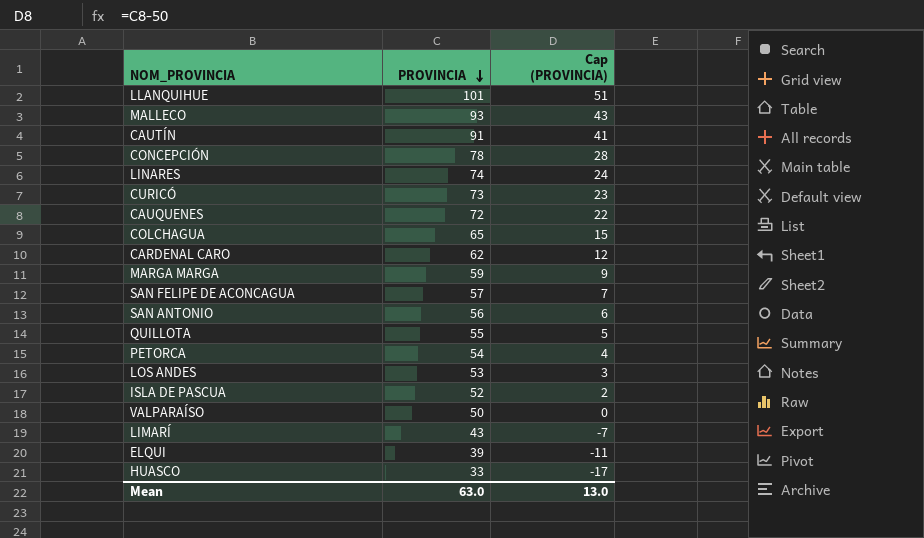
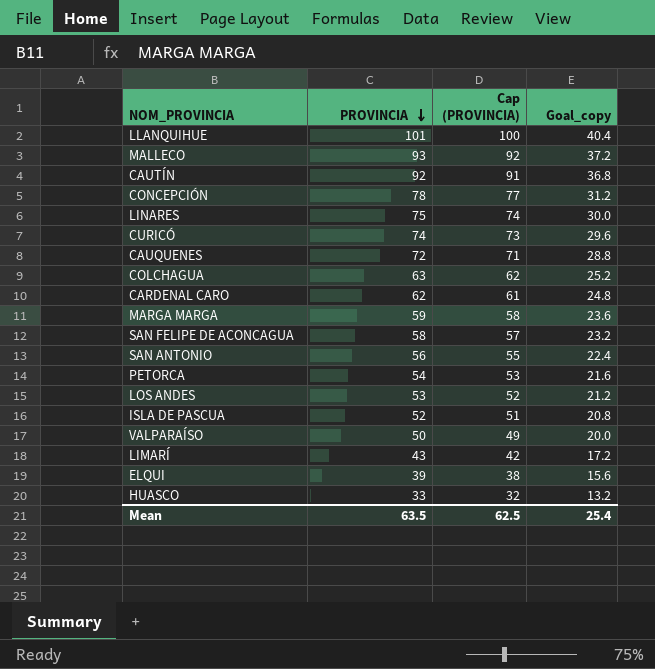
column Cap (PROVINCIA) | formula: [PROVINCIA] - 50 -> [PROVINCIA] - 1
column Goal_copy | formula: none -> [PROVINCIA] * 0.4
row QUILLOTA: 55 | 5 -> none
CAUTÍN | PROVINCIA: 91 -> 92
LINARES | PROVINCIA: 74 -> 75
CURICÓ | PROVINCIA: 73 -> 74
COLCHAGUA | PROVINCIA: 65 -> 63
SAN FELIPE DE ACONCAGUA | PROVINCIA: 57 -> 58
Mean | PROVINCIA: 63.0 -> 63.5
Mean | Cap (PROVINCIA): 13.0 -> 62.5

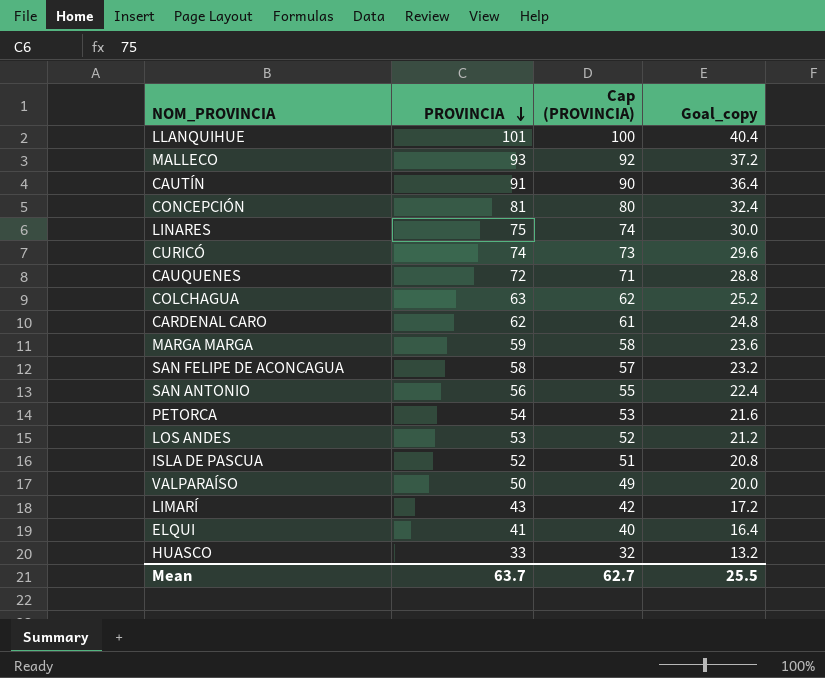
CAUTÍN | PROVINCIA: 92 -> 91
CAUTÍN | Cap (PROVINCIA): 91 -> 90
CAUTÍN | Goal_copy: 36.8 -> 36.4
CONCEPCIÓN | PROVINCIA: 78 -> 81
CONCEPCIÓN | Cap (PROVINCIA): 77 -> 80
CONCEPCIÓN | Goal_copy: 31.2 -> 32.4
ELQUI | PROVINCIA: 39 -> 41
ELQUI | Cap (PROVINCIA): 38 -> 40
ELQUI | Goal_copy: 15.6 -> 16.4
Mean | PROVINCIA: 63.5 -> 63.7
Mean | Cap (PROVINCIA): 62.5 -> 62.7
Mean | Goal_copy: 25.4 -> 25.5

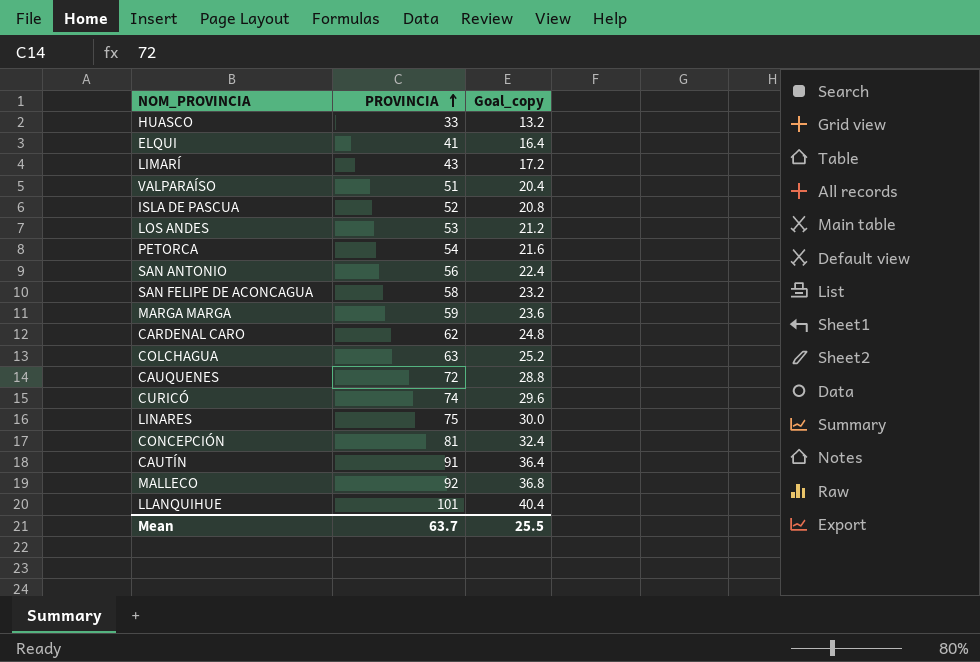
row order: PROVINCIA descending -> PROVINCIA ascending
column Cap (PROVINCIA) | formula: [PROVINCIA] - 1 -> none
VALPARAÍSO | PROVINCIA: 50 -> 51
VALPARAÍSO | Goal_copy: 20.0 -> 20.4
MALLECO | PROVINCIA: 93 -> 92
MALLECO | Goal_copy: 37.2 -> 36.8

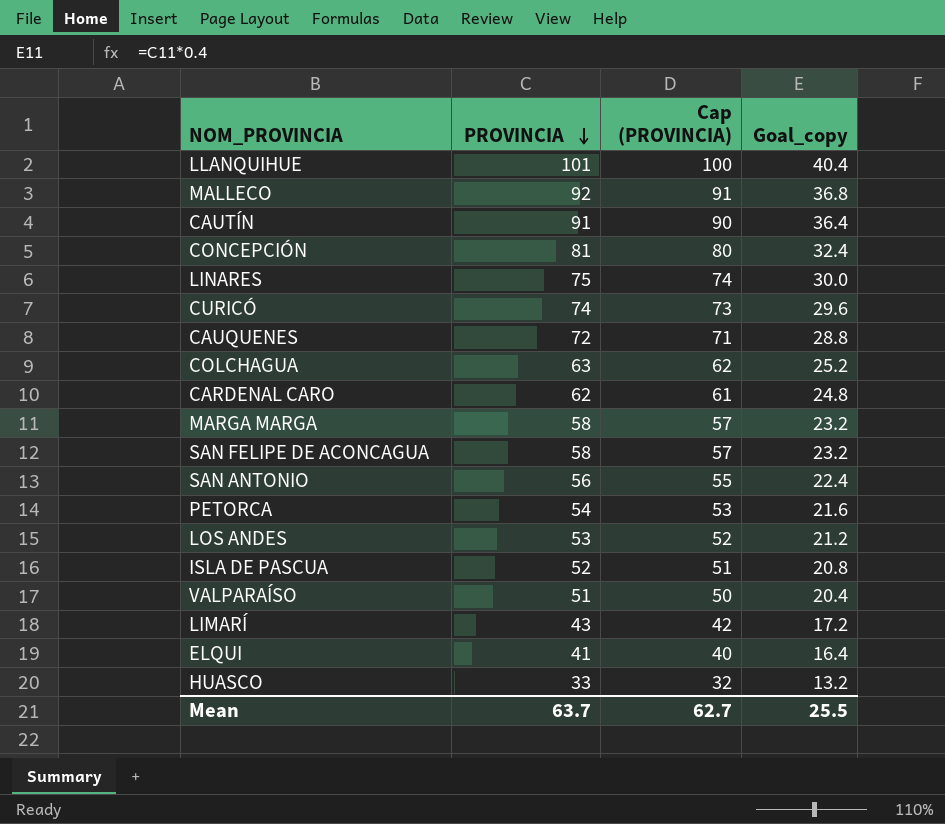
row order: PROVINCIA ascending -> PROVINCIA descending
column Cap (PROVINCIA) | formula: none -> [PROVINCIA] - 1
MARGA MARGA | PROVINCIA: 59 -> 58
MARGA MARGA | Goal_copy: 23.6 -> 23.2

